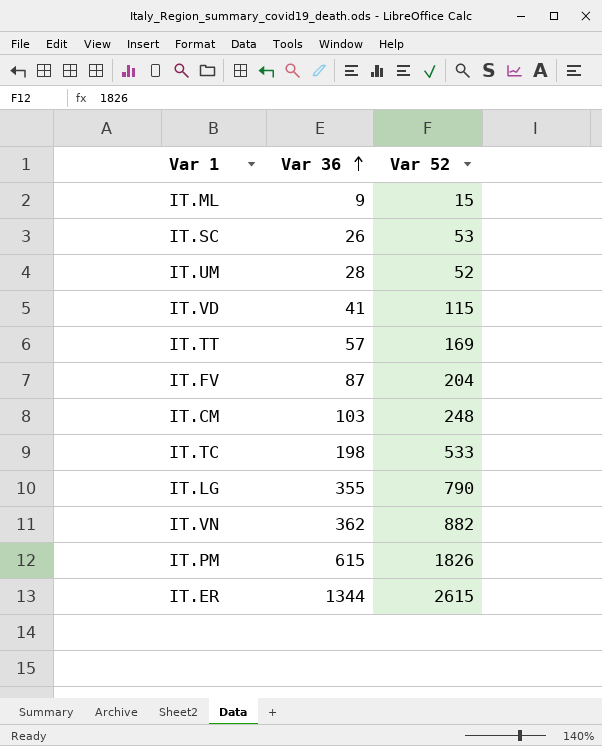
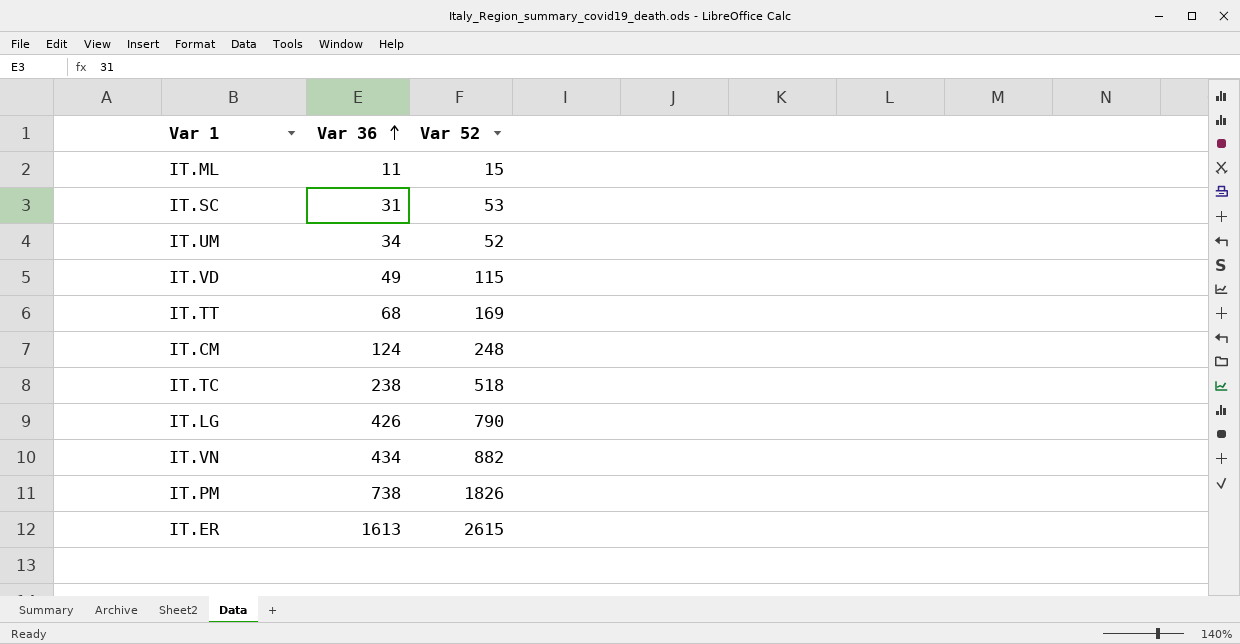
row IT.FV: 87 | 204 -> none
IT.ML | Var 36: 9 -> 11
IT.SC | Var 36: 26 -> 31
IT.UM | Var 36: 28 -> 34
IT.VD | Var 36: 41 -> 49
IT.TT | Var 36: 57 -> 68
IT.CM | Var 36: 103 -> 124
IT.TC | Var 36: 198 -> 238
IT.TC | Var 52: 533 -> 518
IT.LG | Var 36: 355 -> 426
IT.VN | Var 36: 362 -> 434
IT.PM | Var 36: 615 -> 738
IT.ER | Var 36: 1344 -> 1613

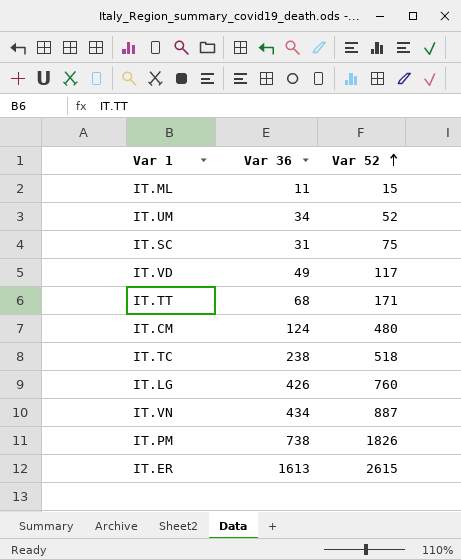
row order: Var 36 ascending -> Var 52 ascending
IT.SC | Var 52: 53 -> 75
IT.VD | Var 52: 115 -> 117
IT.TT | Var 52: 169 -> 171
IT.CM | Var 52: 248 -> 480
IT.LG | Var 52: 790 -> 760
IT.VN | Var 52: 882 -> 887

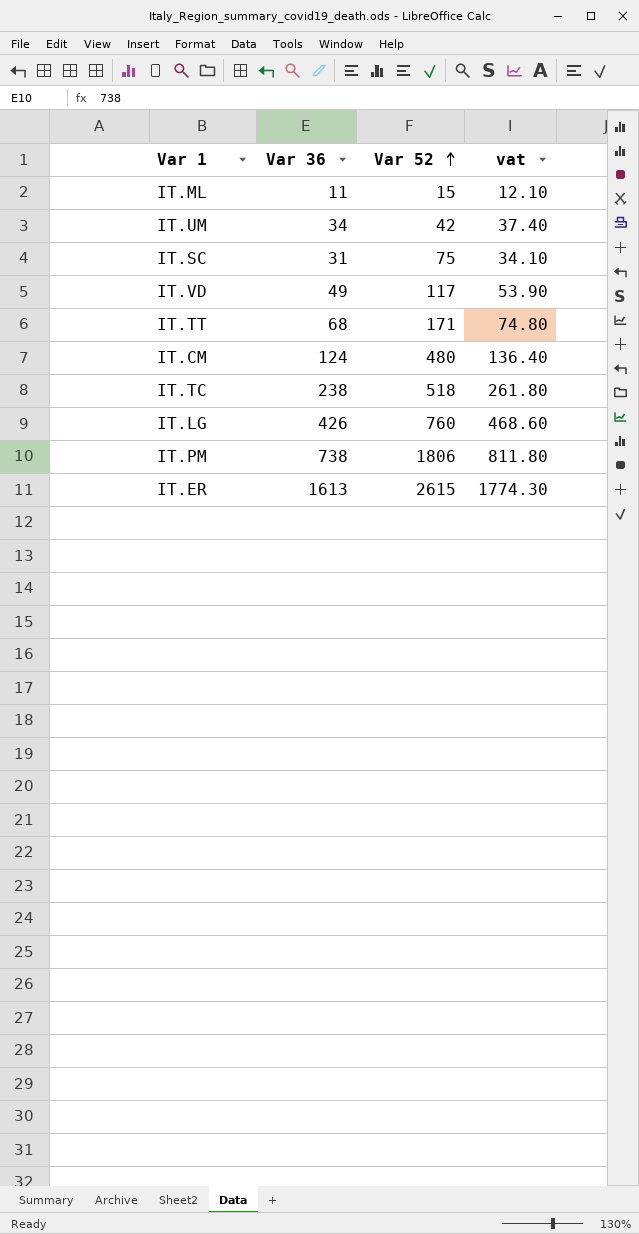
column vat | formula: none -> [Var 36] * 1.1
row IT.VN: 434 | 887 -> none
IT.UM | Var 52: 52 -> 42
IT.PM | Var 52: 1826 -> 1806

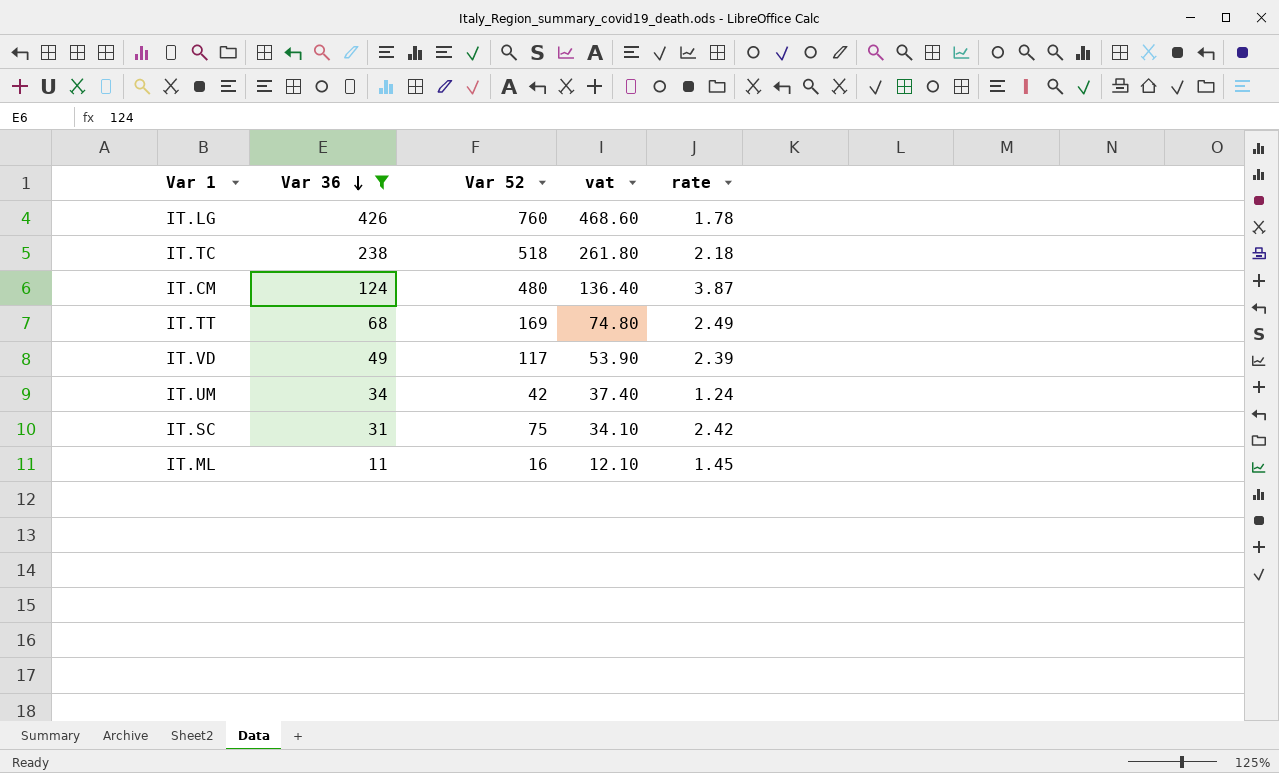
filter: none -> Var 36 <= 426
row order: Var 52 ascending -> Var 36 descending
column rate | formula: none -> [Var 52] / [Var 36]
IT.TT | Var 52: 171 -> 169
IT.ML | Var 52: 15 -> 16

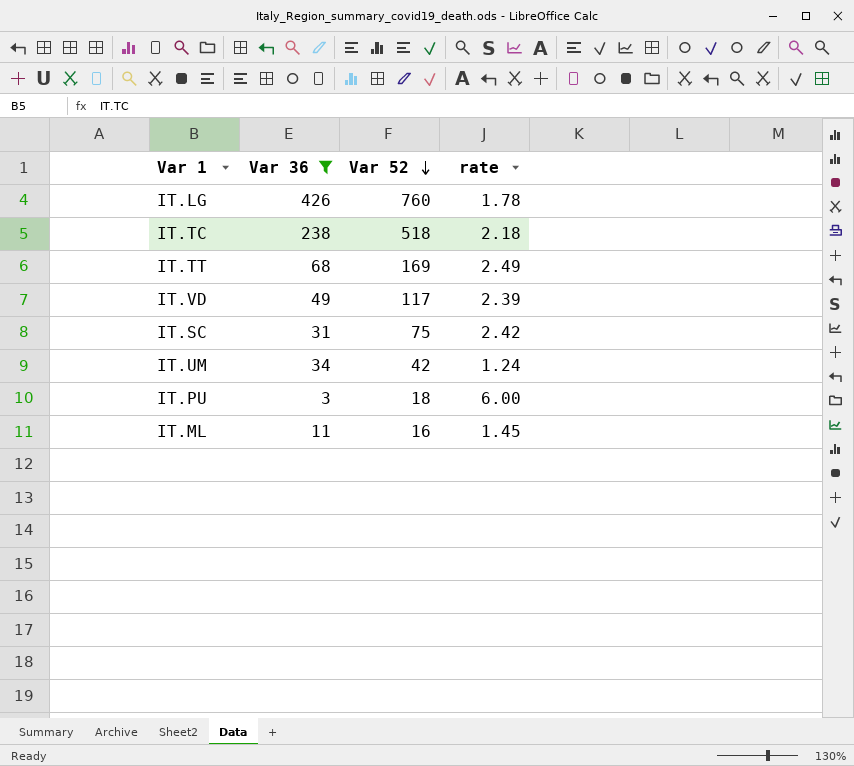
row order: Var 36 descending -> Var 52 descending
column vat | formula: [Var 36] * 1.1 -> none
row IT.CM: 124 | 480 | 136.40 | 3.87 -> none
row IT.PU: none -> 3 | 18 | 6.00

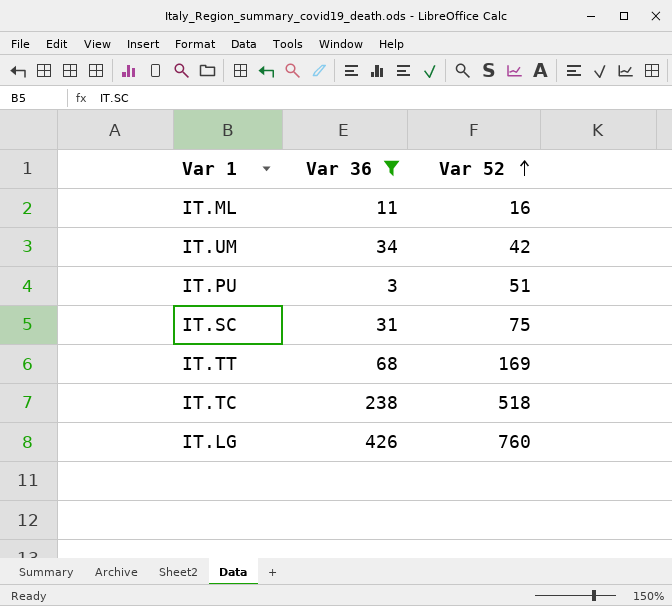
row order: Var 52 descending -> Var 52 ascending
column rate | formula: [Var 52] / [Var 36] -> none
row IT.VD: 49 | 117 | 2.39 -> none
IT.PU | Var 52: 18 -> 51

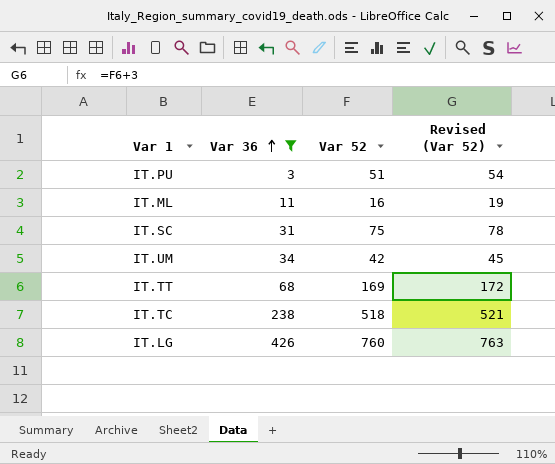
row order: Var 52 ascending -> Var 36 ascending
column Revised (Var 52) | formula: none -> [Var 52] + 3

